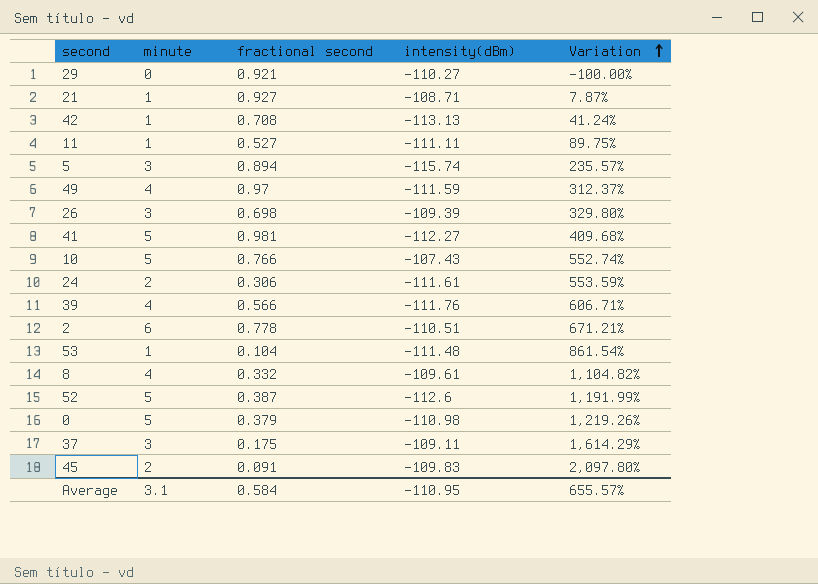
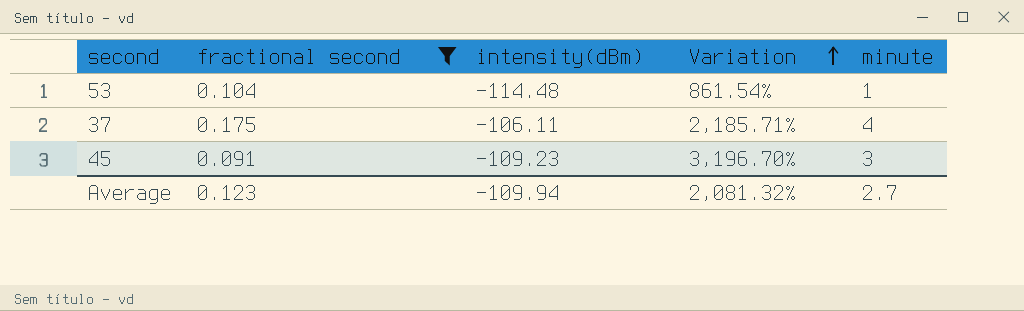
filter: none -> fractional second <= 0.175
column minute | position: 2 -> 5
53 | intensity(dBm): -111.48 -> -114.48
37 | intensity(dBm): -109.11 -> -106.11
37 | Variation: 1,614.29% -> 2,185.71%
37 | minute: 3 -> 4
45 | intensity(dBm): -109.83 -> -109.23
45 | Variation: 2,097.80% -> 3,196.70%
45 | minute: 2 -> 3
Average | fractional second: 0.584 -> 0.123
Average | intensity(dBm): -110.95 -> -109.94
Average | Variation: 655.57% -> 2,081.32%
Average | minute: 3.1 -> 2.7

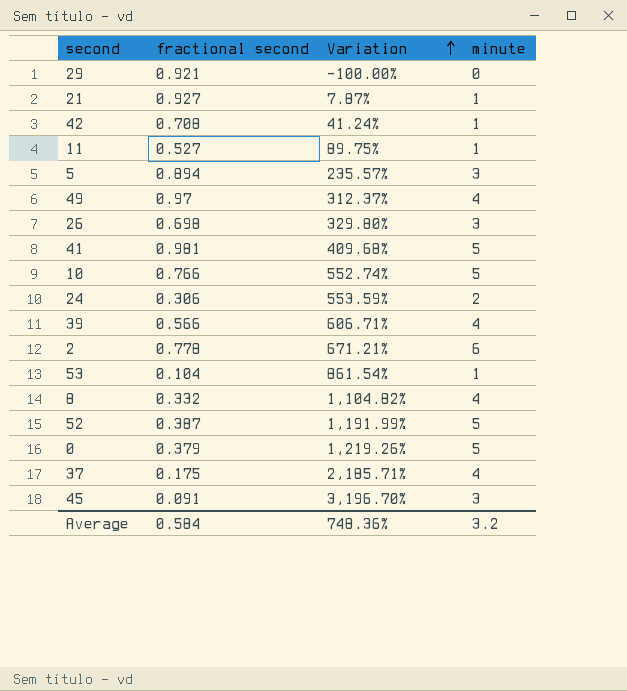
filter: fractional second <= 0.175 -> none
column intensity(dBm) | position: 3 -> none
Average | fractional second: 0.123 -> 0.584
Average | Variation: 2,081.32% -> 748.36%
Average | minute: 2.7 -> 3.2

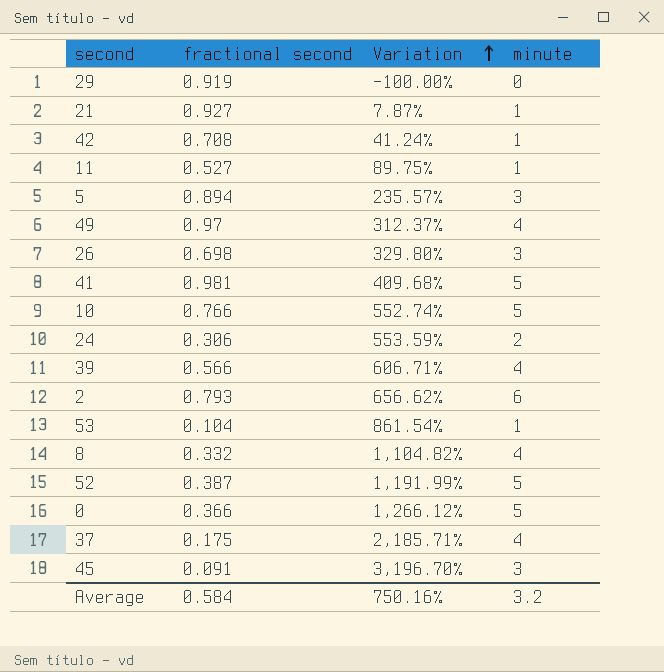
29 | fractional second: 0.921 -> 0.919
2 | fractional second: 0.778 -> 0.793
2 | Variation: 671.21% -> 656.62%
0 | fractional second: 0.379 -> 0.366
0 | Variation: 1,219.26% -> 1,266.12%
Average | Variation: 748.36% -> 750.16%

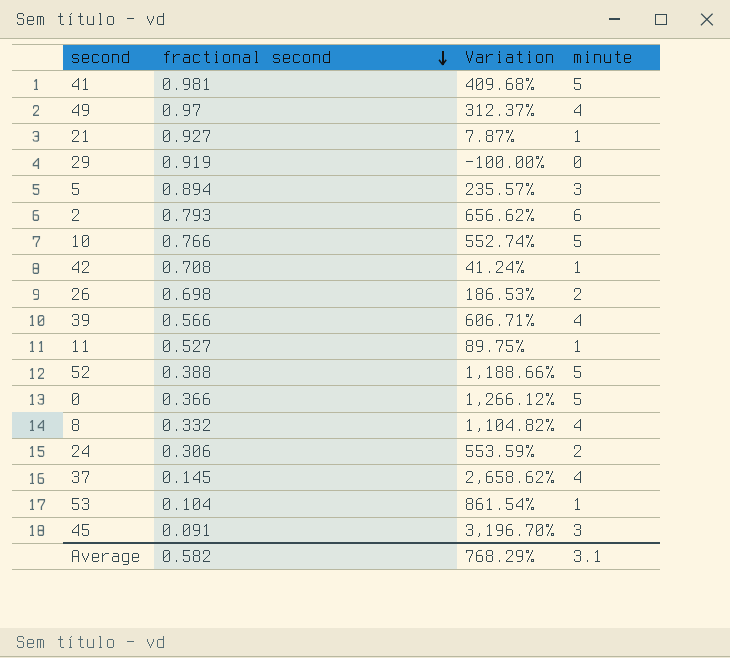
row order: Variation ascending -> fractional second descending
26 | Variation: 329.80% -> 186.53%
26 | minute: 3 -> 2
52 | fractional second: 0.387 -> 0.388
52 | Variation: 1,191.99% -> 1,188.66%
37 | fractional second: 0.175 -> 0.145
37 | Variation: 2,185.71% -> 2,658.62%
Average | fractional second: 0.584 -> 0.582
Average | Variation: 750.16% -> 768.29%
Average | minute: 3.2 -> 3.1

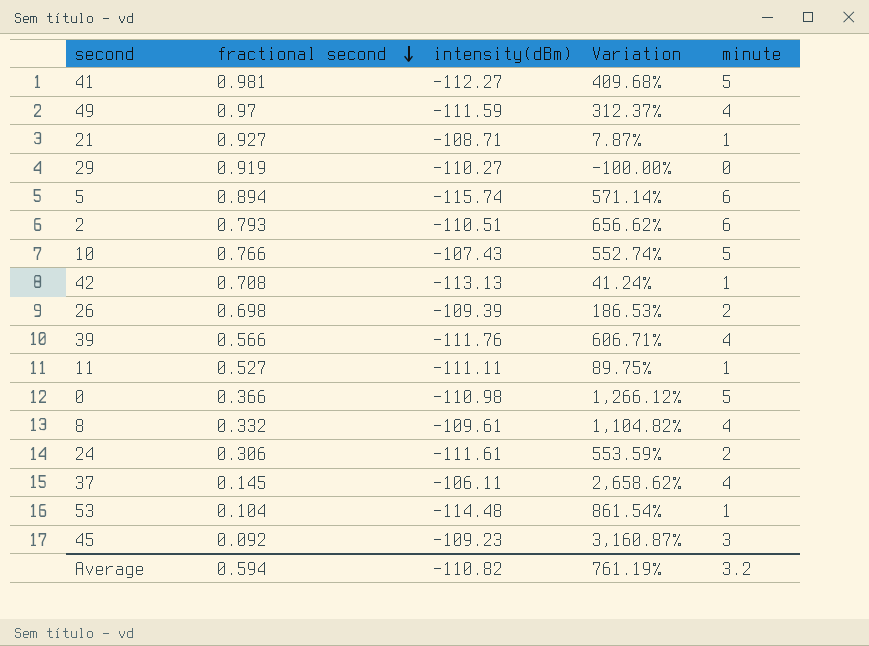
column intensity(dBm) | position: none -> 3
row 52: 0.388 | 1,188.66% | 5 -> none
5 | Variation: 235.57% -> 571.14%
5 | minute: 3 -> 6
45 | fractional second: 0.091 -> 0.092
45 | Variation: 3,196.70% -> 3,160.87%
Average | fractional second: 0.582 -> 0.594
Average | Variation: 768.29% -> 761.19%
Average | minute: 3.1 -> 3.2

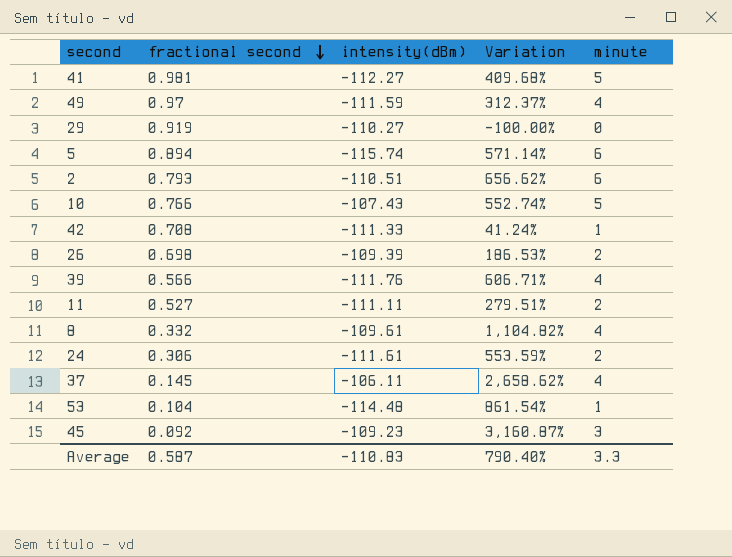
row 21: 0.927 | -108.71 | 7.87% | 1 -> none
row 0: 0.366 | -110.98 | 1,266.12% | 5 -> none
42 | intensity(dBm): -113.13 -> -111.33
11 | Variation: 89.75% -> 279.51%
11 | minute: 1 -> 2
Average | fractional second: 0.594 -> 0.587
Average | intensity(dBm): -110.82 -> -110.83
Average | Variation: 761.19% -> 790.40%
Average | minute: 3.2 -> 3.3

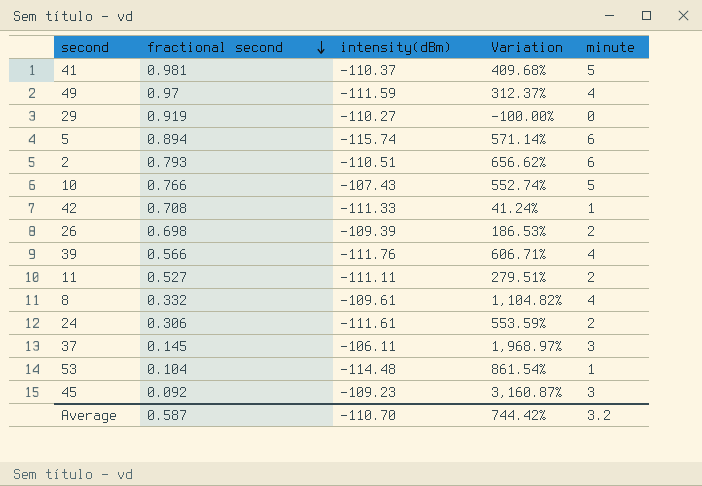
41 | intensity(dBm): -112.27 -> -110.37
37 | Variation: 2,658.62% -> 1,968.97%
37 | minute: 4 -> 3
Average | intensity(dBm): -110.83 -> -110.70
Average | Variation: 790.40% -> 744.42%
Average | minute: 3.3 -> 3.2

